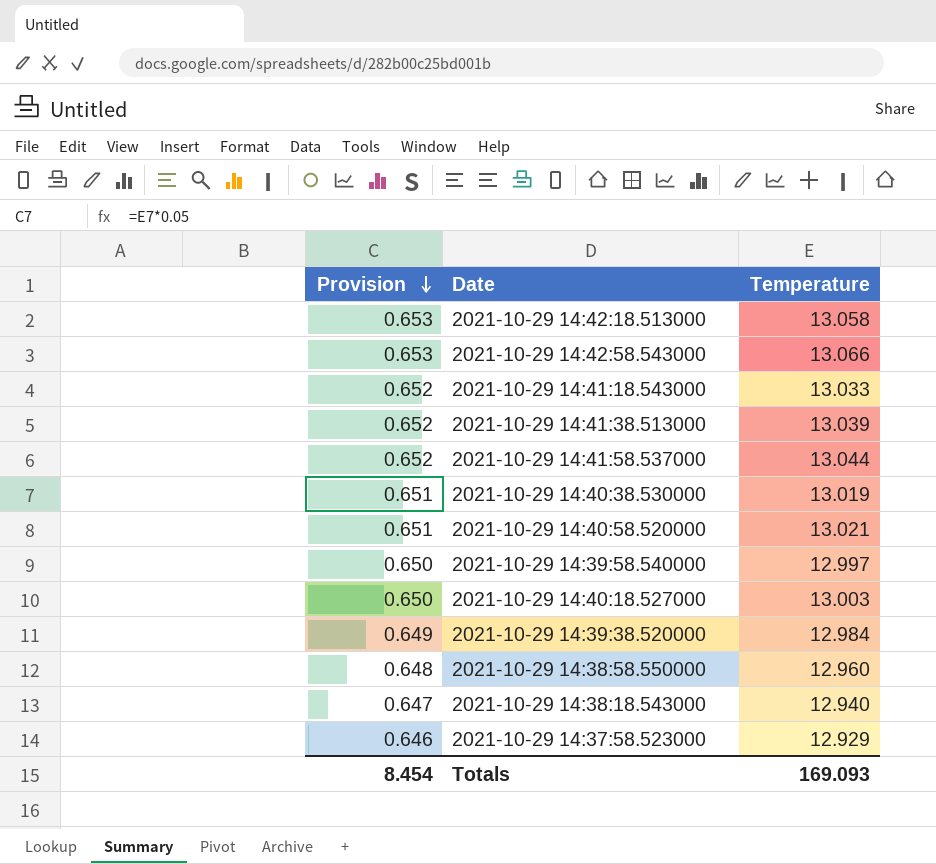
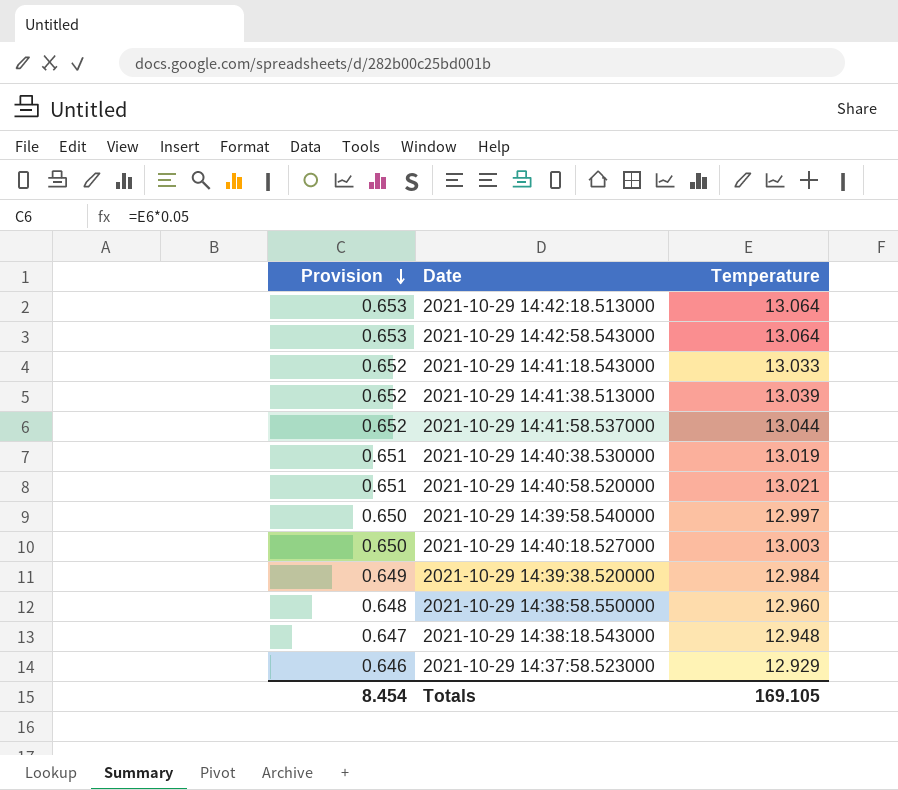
2021-10-29 14:42:18.513000 | Temperature: 13.058 -> 13.064
2021-10-29 14:42:58.543000 | Temperature: 13.066 -> 13.064
2021-10-29 14:38:18.543000 | Temperature: 12.940 -> 12.948
Totals | Temperature: 169.093 -> 169.105

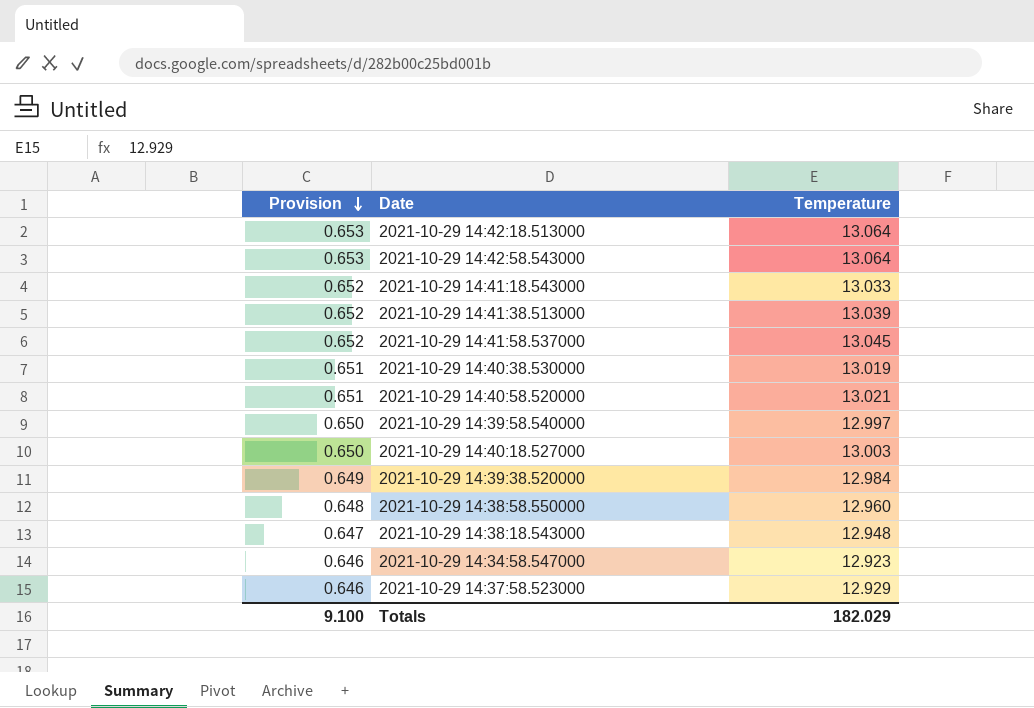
2021-10-29 14:41:58.537000 | Temperature: 13.044 -> 13.045
row 2021-10-29 14:34:58.547000: none -> 0.646 | 12.923
Totals | Provision: 8.454 -> 9.100
Totals | Temperature: 169.105 -> 182.029

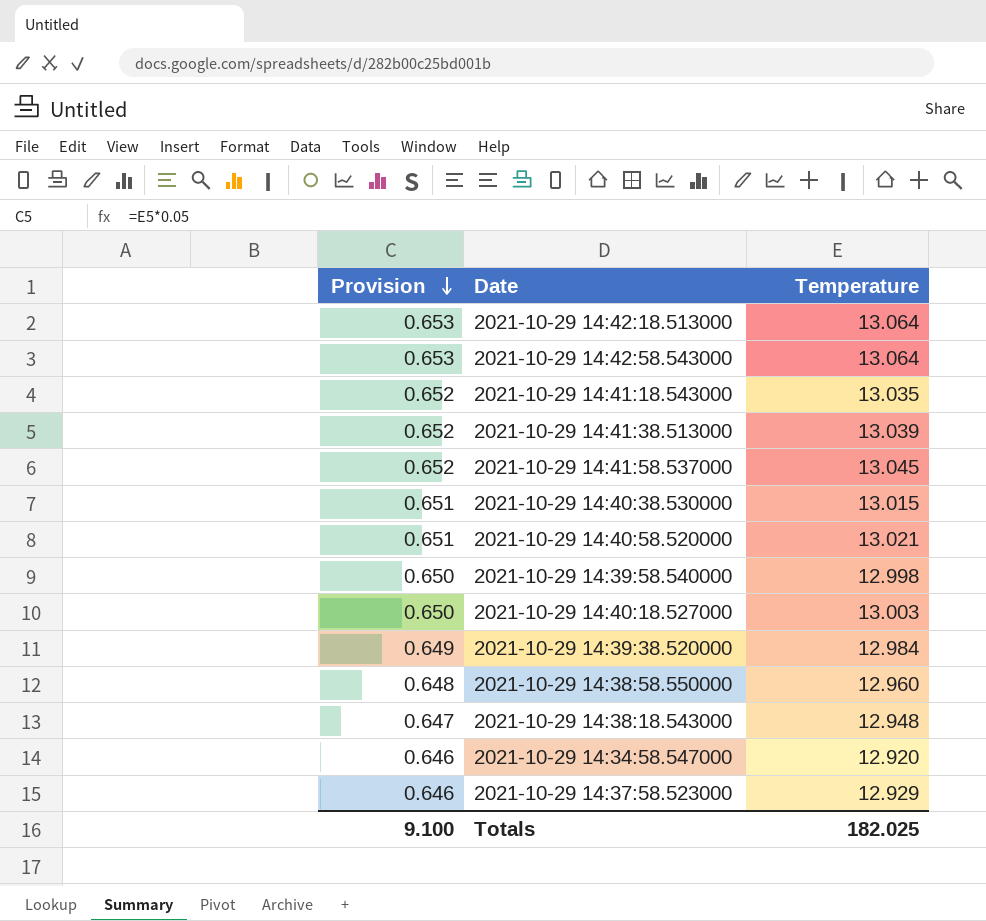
2021-10-29 14:41:18.543000 | Temperature: 13.033 -> 13.035
2021-10-29 14:40:38.530000 | Temperature: 13.019 -> 13.015
2021-10-29 14:39:58.540000 | Temperature: 12.997 -> 12.998
2021-10-29 14:34:58.547000 | Temperature: 12.923 -> 12.920
Totals | Temperature: 182.029 -> 182.025

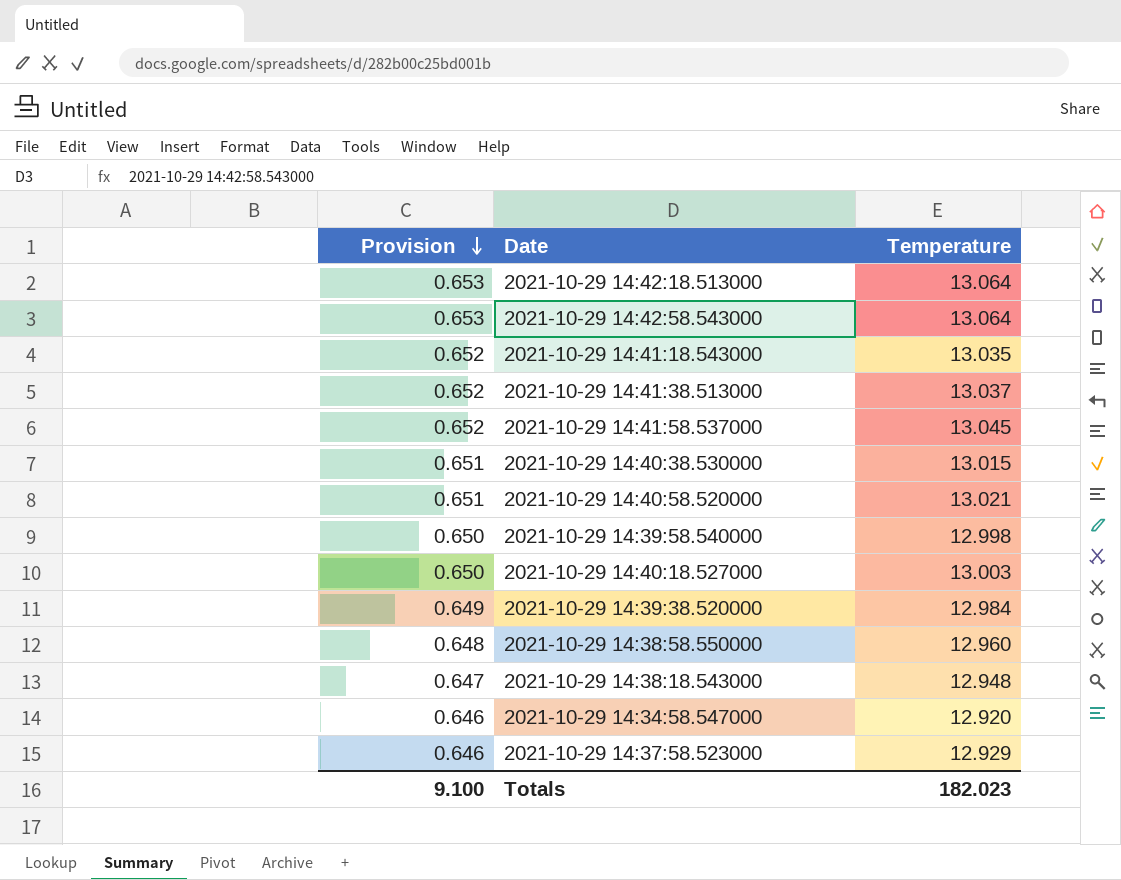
2021-10-29 14:41:38.513000 | Temperature: 13.039 -> 13.037
Totals | Temperature: 182.025 -> 182.023

